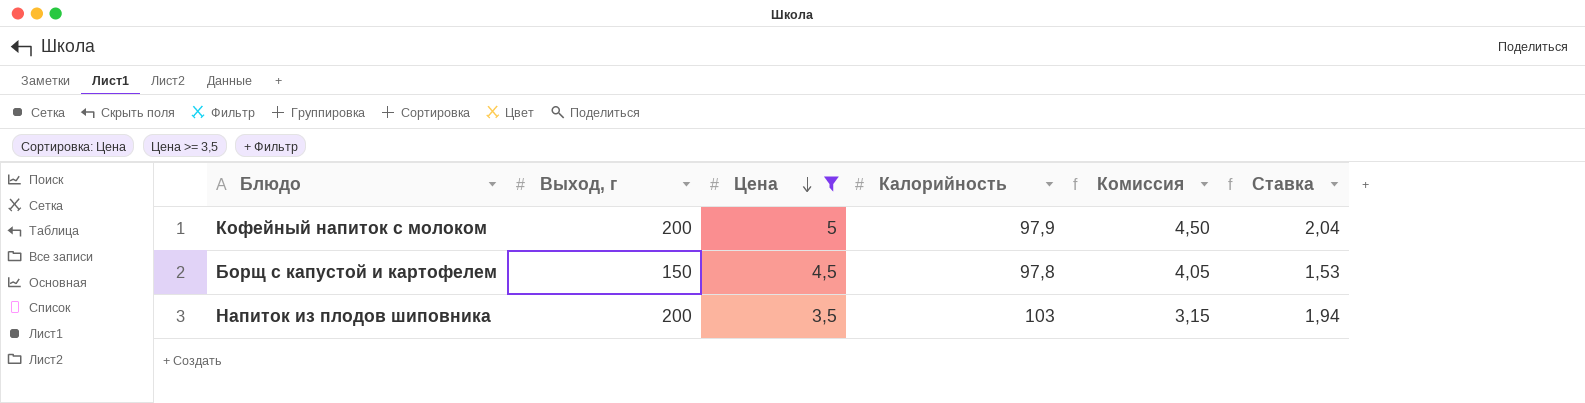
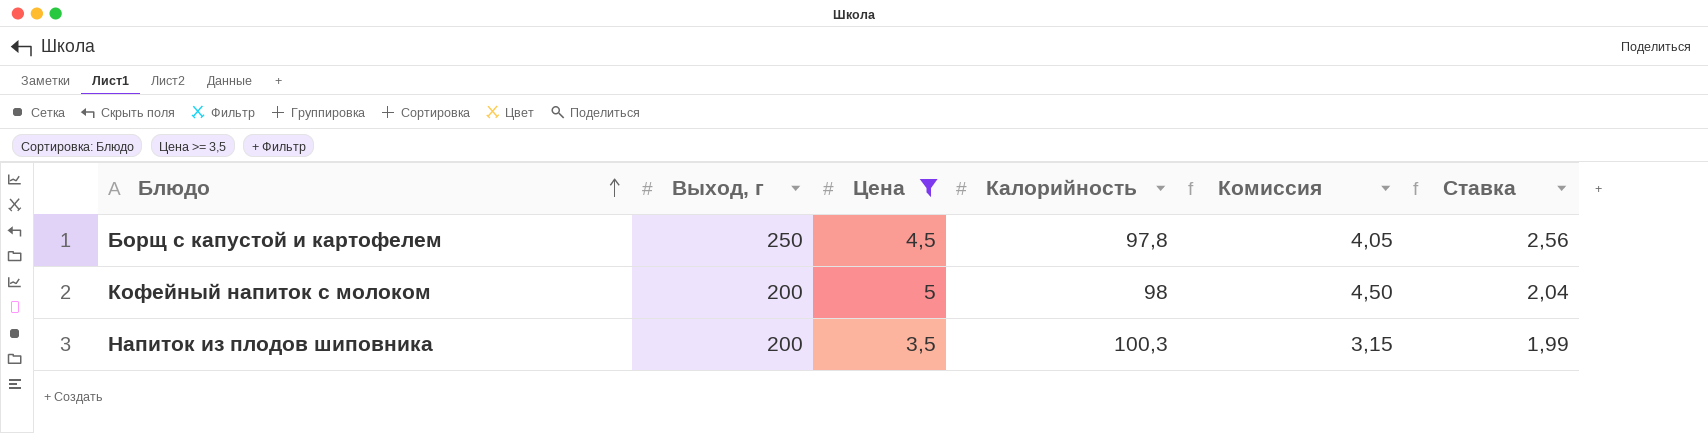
row order: Цена descending -> Блюдо ascending
Борщ с капустой и картофелем | Выход, г: 150 -> 250
Борщ с капустой и картофелем | Ставка: 1,53 -> 2,56
Кофейный напиток с молоком | Калорийность: 97,9 -> 98
Напиток из плодов шиповника | Калорийность: 103 -> 100,3
Напиток из плодов шиповника | Ставка: 1,94 -> 1,99

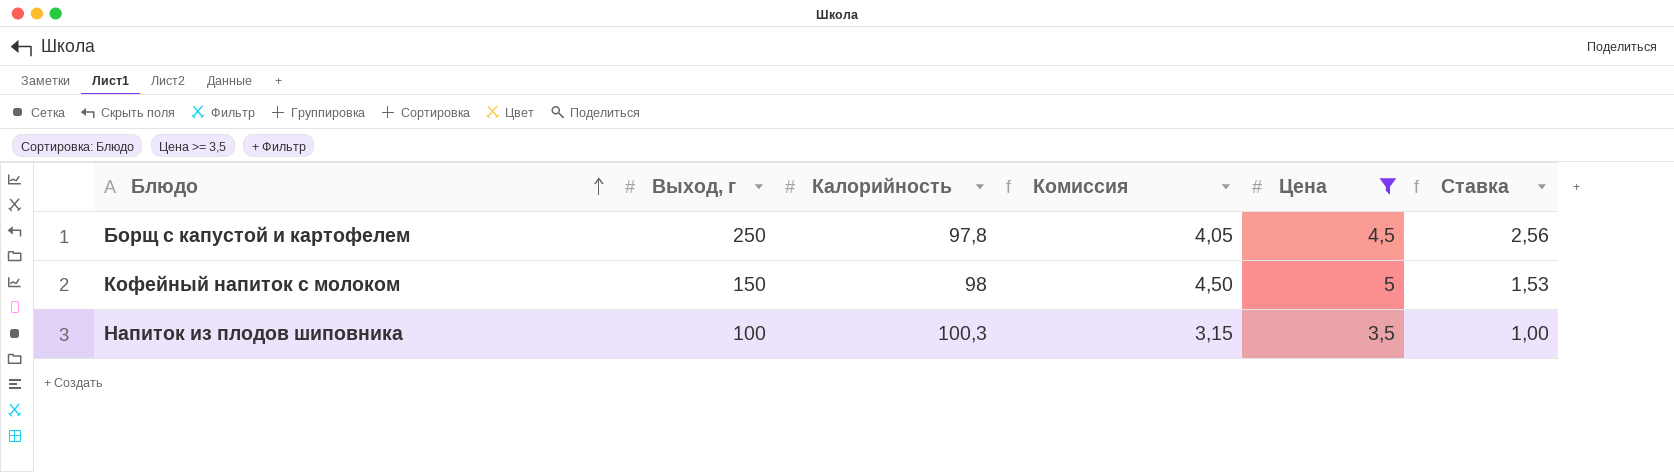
column Цена | position: 3 -> 5
Кофейный напиток с молоком | Выход, г: 200 -> 150
Кофейный напиток с молоком | Ставка: 2,04 -> 1,53
Напиток из плодов шиповника | Выход, г: 200 -> 100
Напиток из плодов шиповника | Ставка: 1,99 -> 1,00

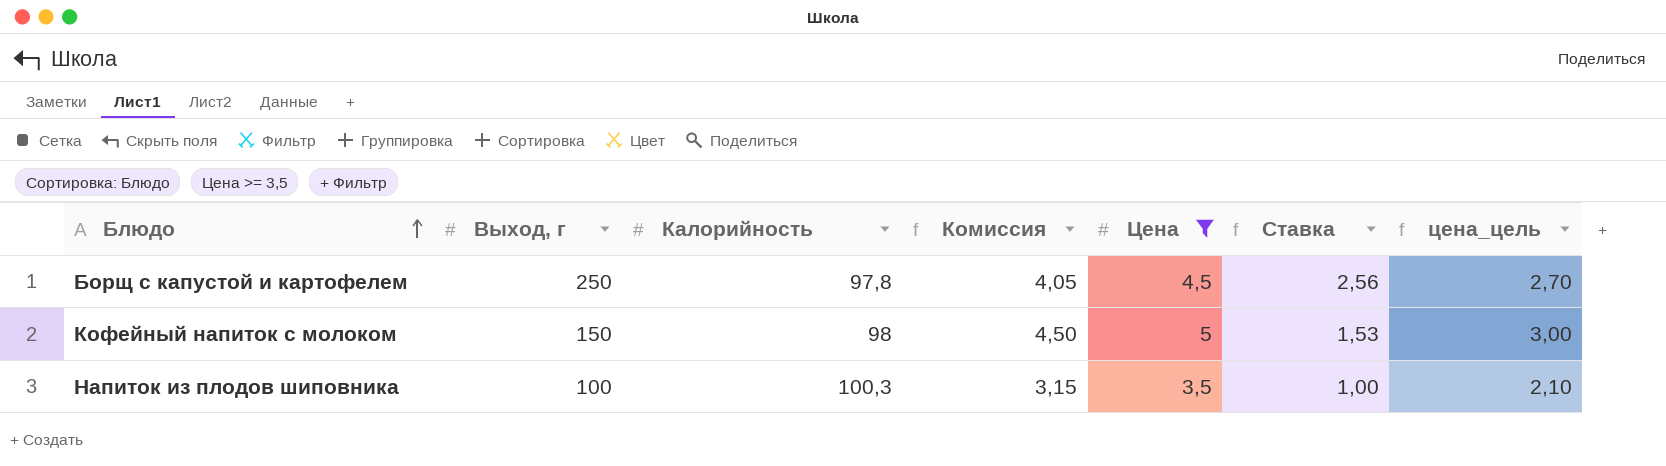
column цена_цель | formula: none -> [Цена] * 0,6

